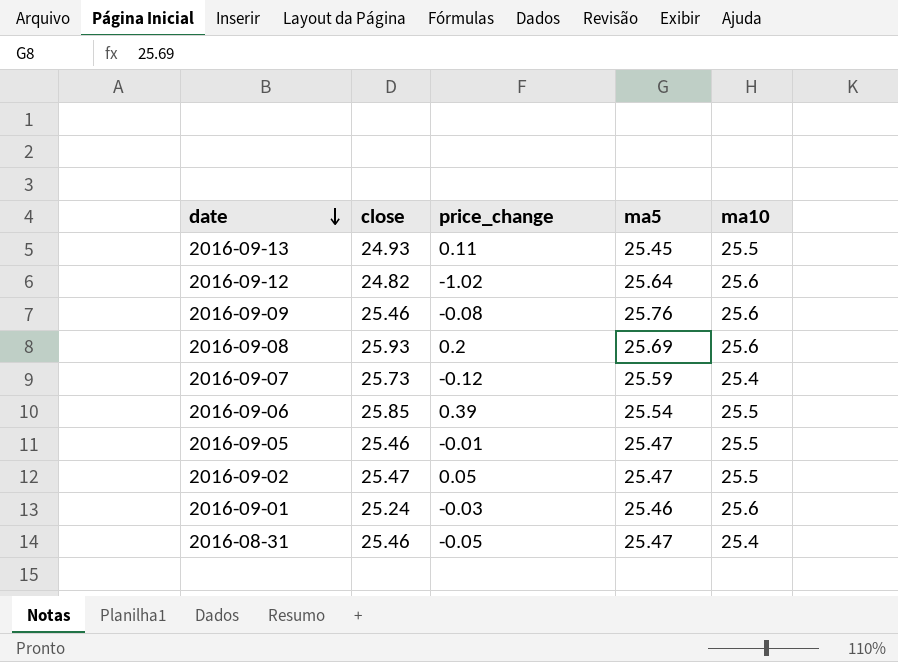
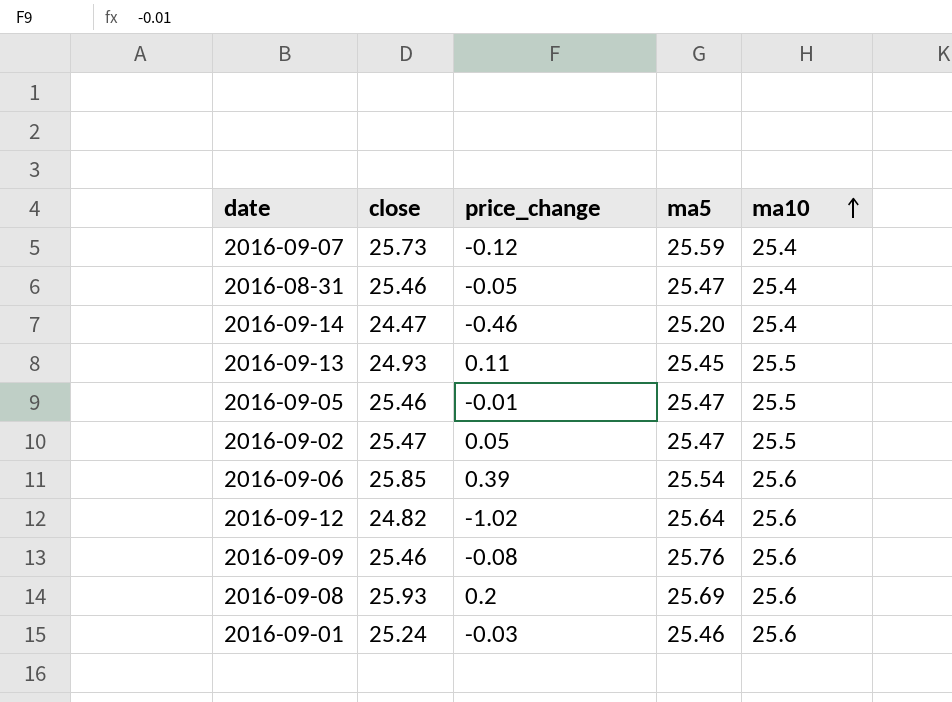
row order: date descending -> ma10 ascending
row 2016-09-14: none -> 24.47 | -0.46 | 25.20 | 25.4
2016-09-06 | ma10: 25.5 -> 25.6

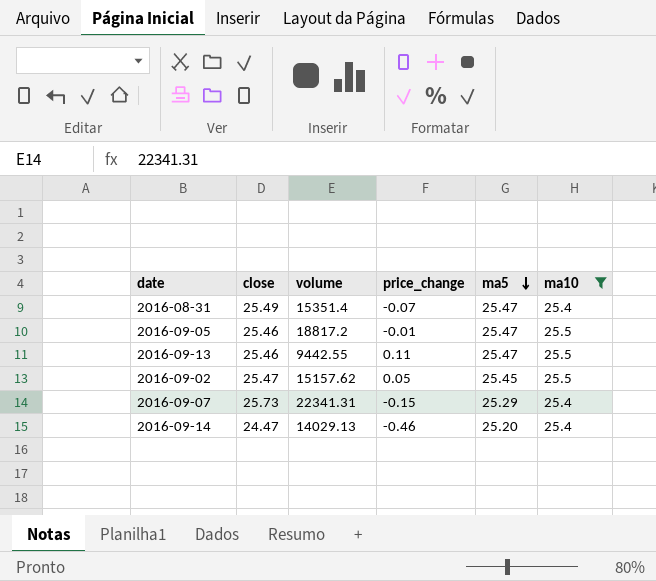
filter: none -> ma10 != 25.6
row order: ma10 ascending -> ma5 descending
column volume | position: none -> 3
2016-08-31 | close: 25.46 -> 25.49
2016-08-31 | price_change: -0.05 -> -0.07
2016-09-13 | close: 24.93 -> 25.46
2016-09-13 | ma5: 25.45 -> 25.47
2016-09-02 | ma5: 25.47 -> 25.45
2016-09-07 | price_change: -0.12 -> -0.15
2016-09-07 | ma5: 25.59 -> 25.29

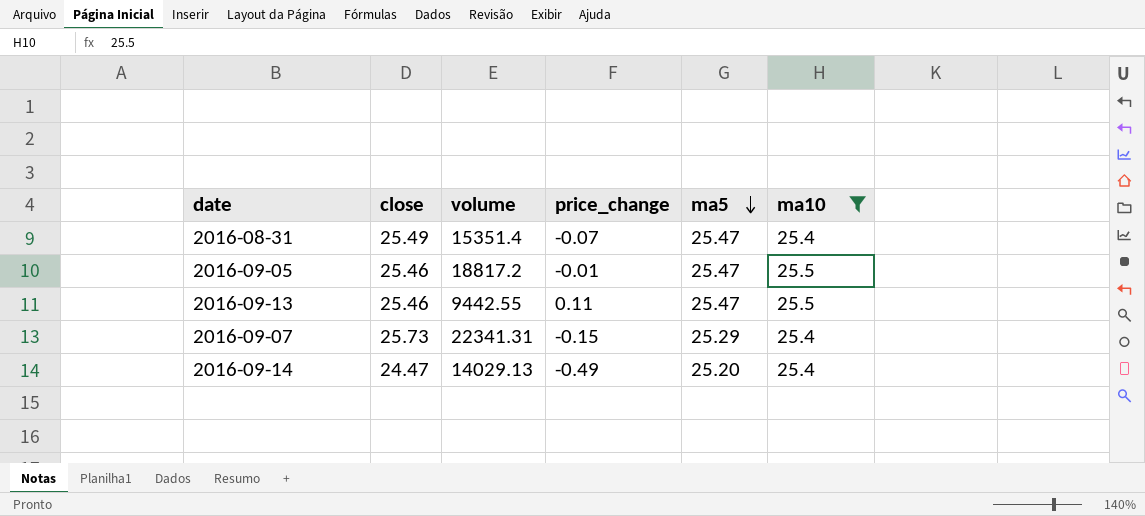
row 2016-09-02: 25.47 | 15157.62 | 0.05 | 25.45 | 25.5 -> none
2016-09-14 | price_change: -0.46 -> -0.49

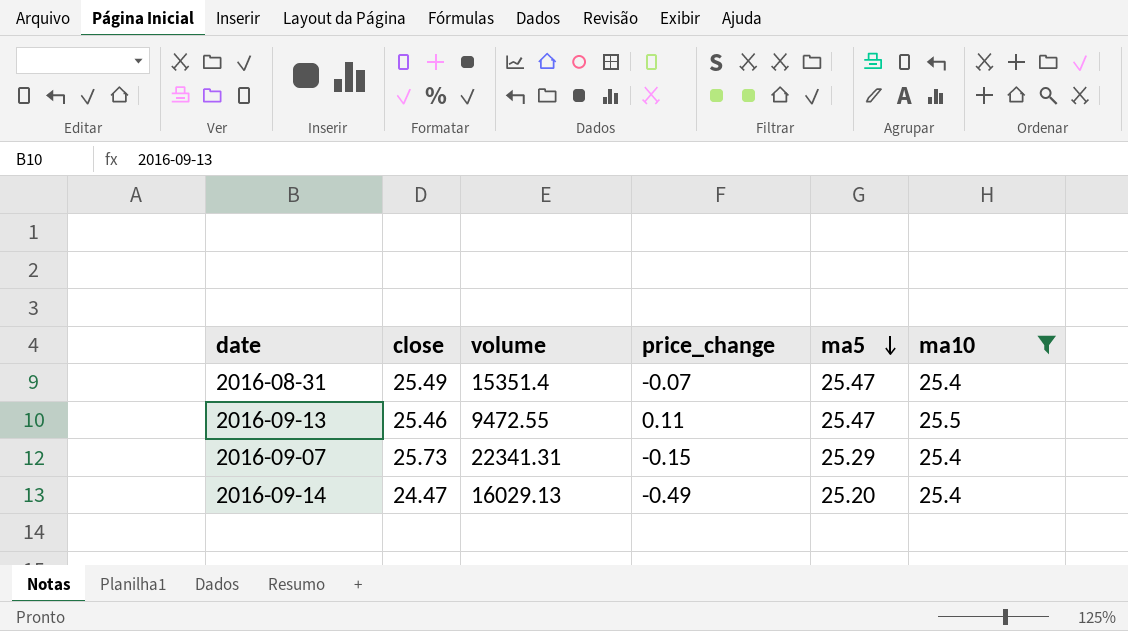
row 2016-09-05: 25.46 | 18817.2 | -0.01 | 25.47 | 25.5 -> none
2016-09-13 | volume: 9442.55 -> 9472.55
2016-09-14 | volume: 14029.13 -> 16029.13

